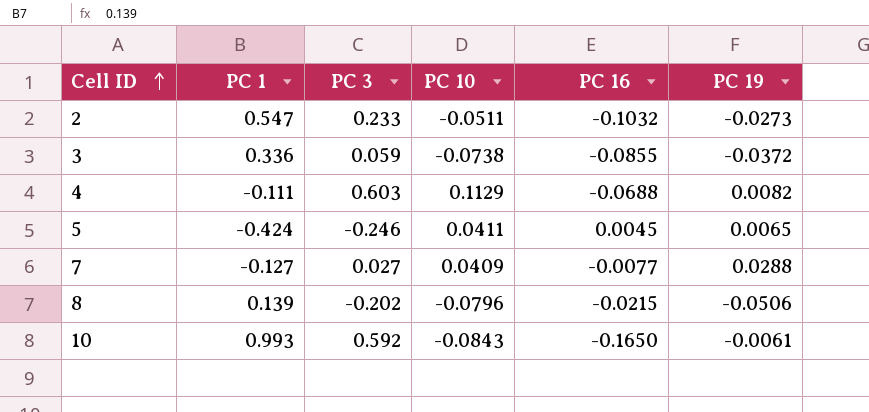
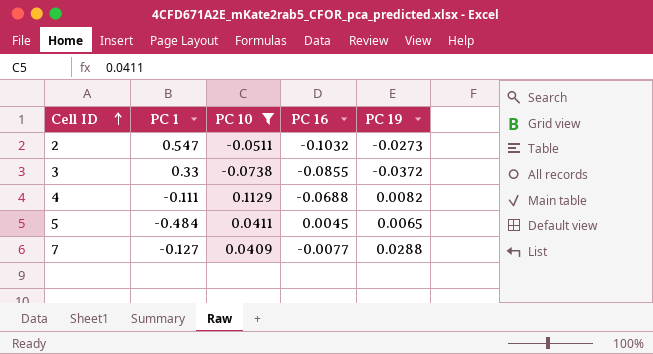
filter: none -> PC 10 >= -0.0738
column PC 3 | position: 3 -> none
3 | PC 1: 0.336 -> 0.33
5 | PC 1: -0.424 -> -0.484

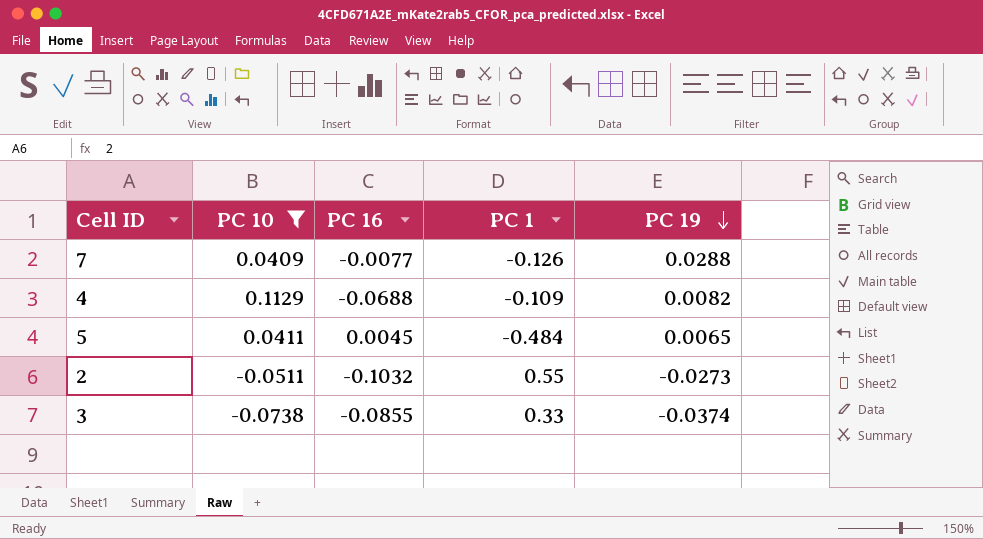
row order: Cell ID ascending -> PC 19 descending
column PC 1 | position: 2 -> 4
7 | PC 1: -0.127 -> -0.126
4 | PC 1: -0.111 -> -0.109
2 | PC 1: 0.547 -> 0.55
3 | PC 19: -0.0372 -> -0.0374

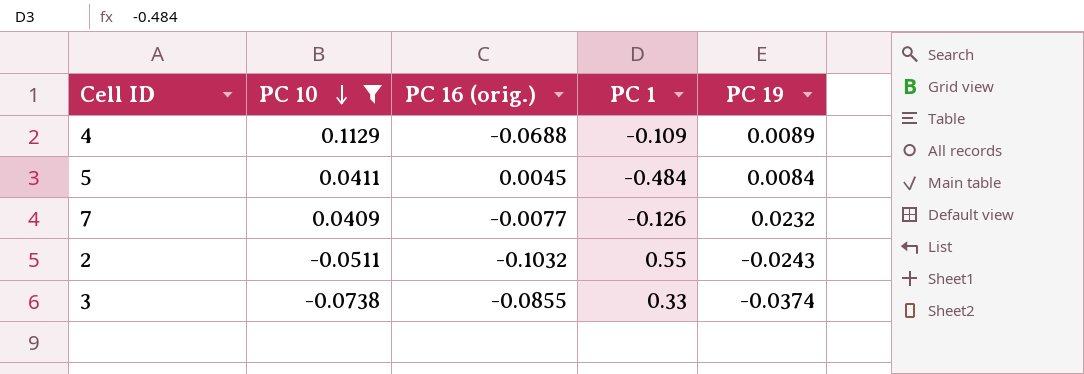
row order: PC 19 descending -> PC 10 descending
column name: PC 16 -> PC 16 (orig.)
4 | PC 19: 0.0082 -> 0.0089
5 | PC 19: 0.0065 -> 0.0084
7 | PC 19: 0.0288 -> 0.0232
2 | PC 19: -0.0273 -> -0.0243

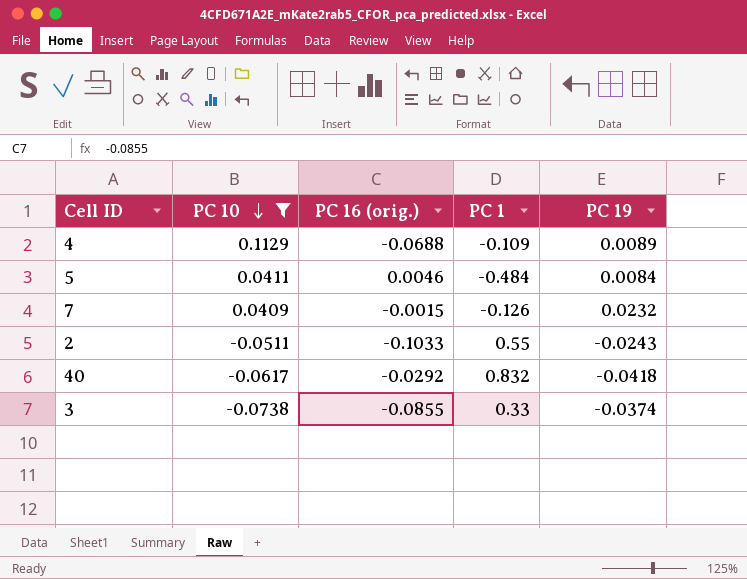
5 | PC 16 (orig.): 0.0045 -> 0.0046
7 | PC 16 (orig.): -0.0077 -> -0.0015
2 | PC 16 (orig.): -0.1032 -> -0.1033
row 40: none -> -0.0617 | -0.0292 | 0.832 | -0.0418

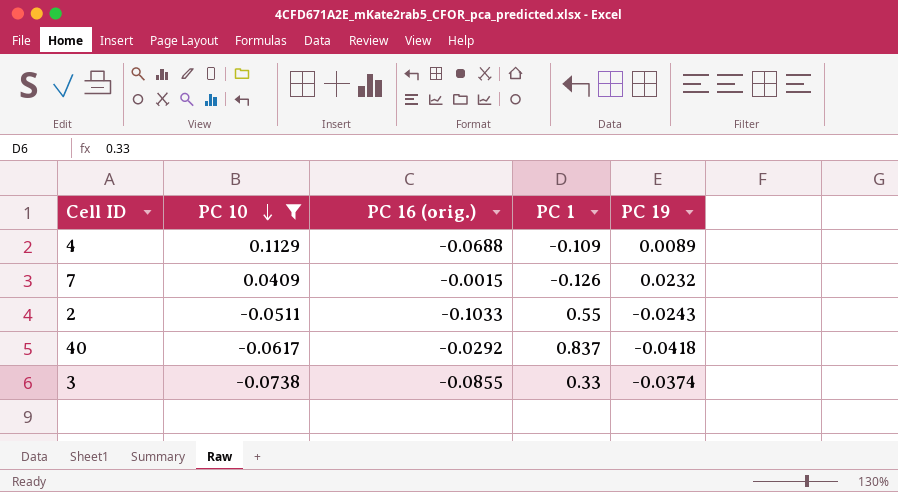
row 5: 0.0411 | 0.0046 | -0.484 | 0.0084 -> none
40 | PC 1: 0.832 -> 0.837

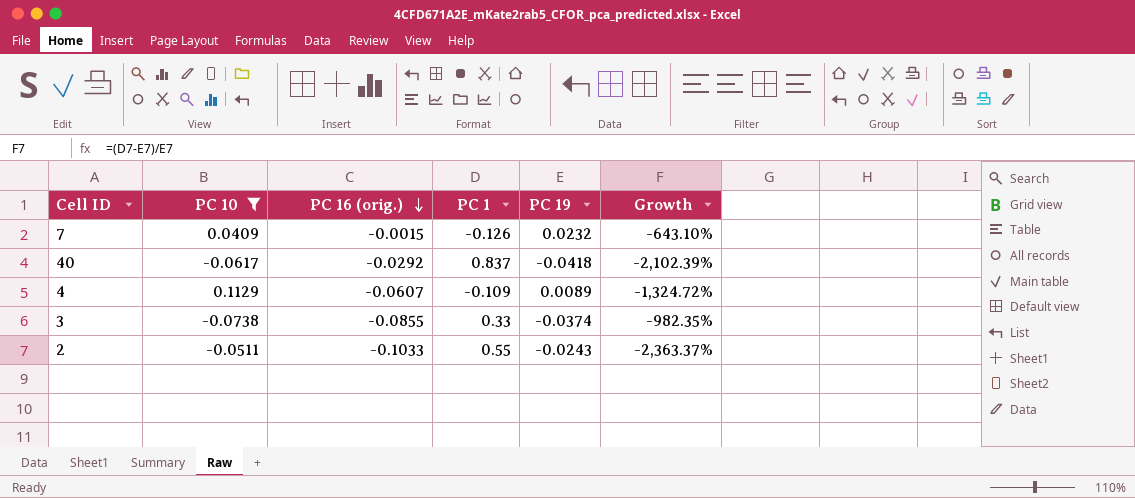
row order: PC 10 descending -> PC 16 (orig.) descending
column Growth | formula: none -> ([PC 1] - [PC 19]) / [PC 19]
4 | PC 16 (orig.): -0.0688 -> -0.0607

